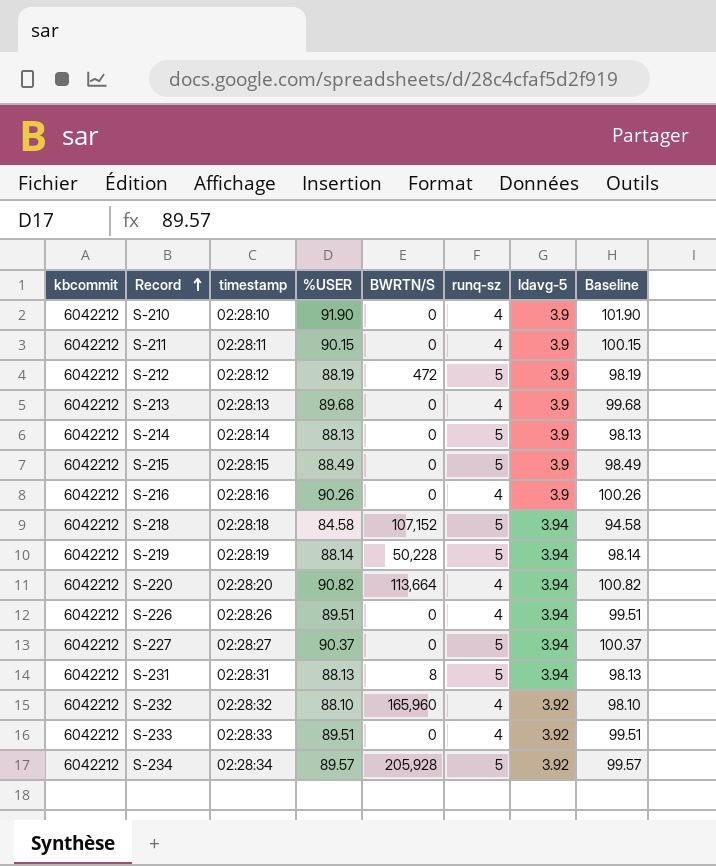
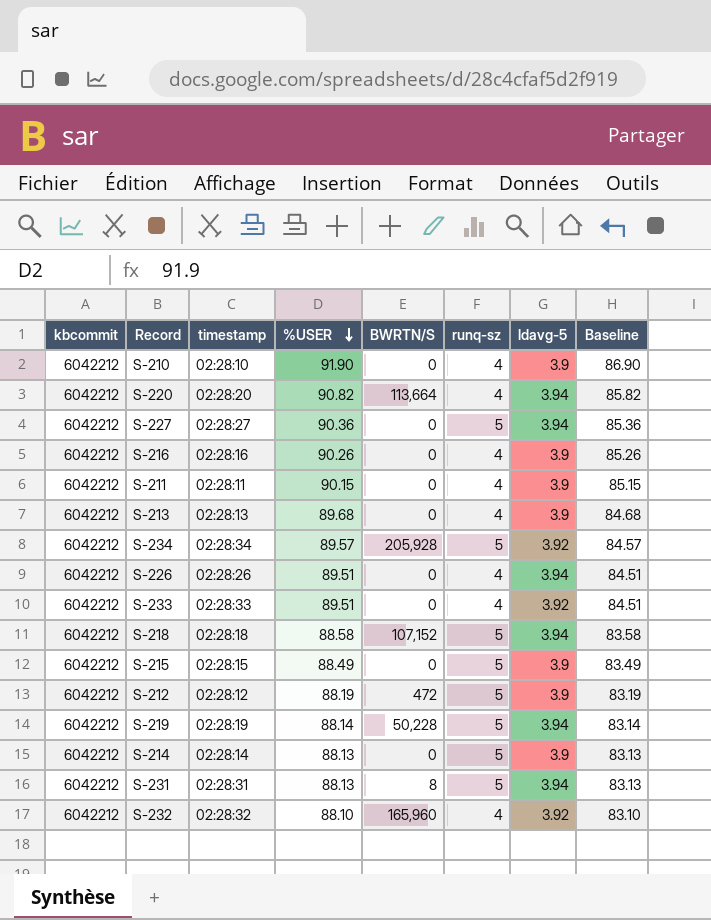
row order: Record ascending -> %USER descending
column Baseline | formula: [%USER] + 10 -> [%USER] - 5
S-227 | %USER: 90.37 -> 90.36
S-218 | %USER: 84.58 -> 88.58

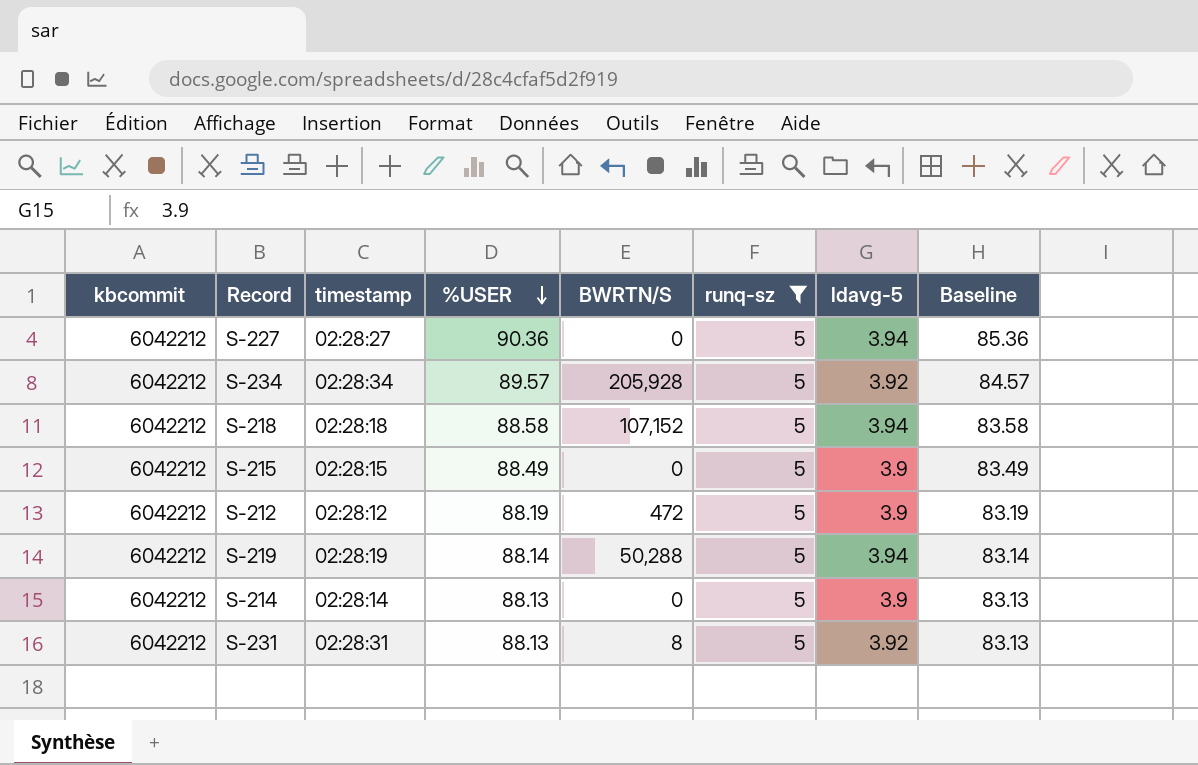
filter: none -> runq-sz = 5
S-219 | BWRTN/S: 50,228 -> 50,288
S-231 | ldavg-5: 3.94 -> 3.92

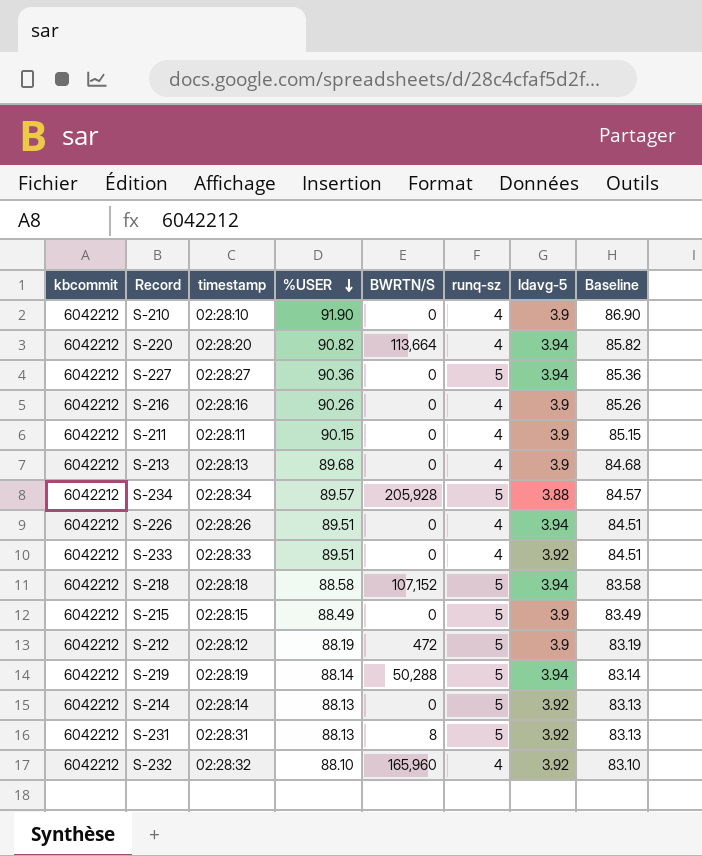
filter: runq-sz = 5 -> none
S-234 | ldavg-5: 3.92 -> 3.88
S-214 | ldavg-5: 3.9 -> 3.92

